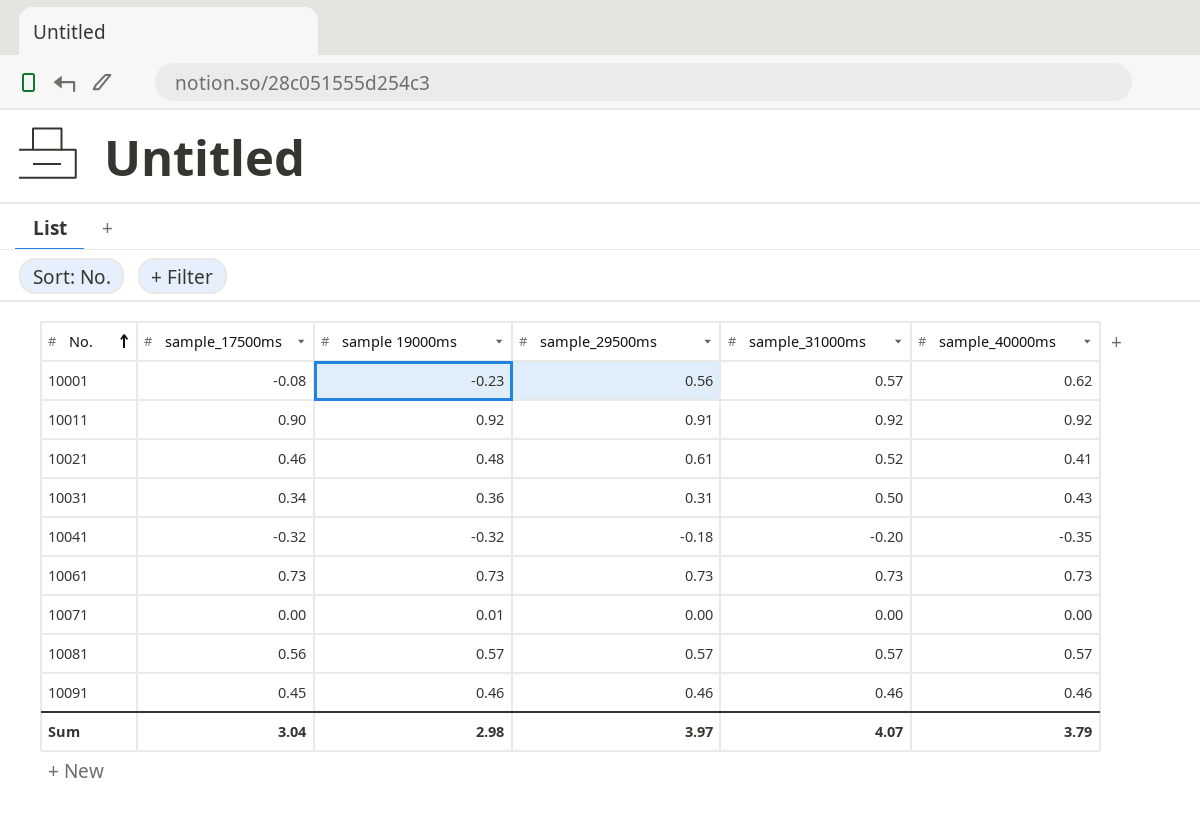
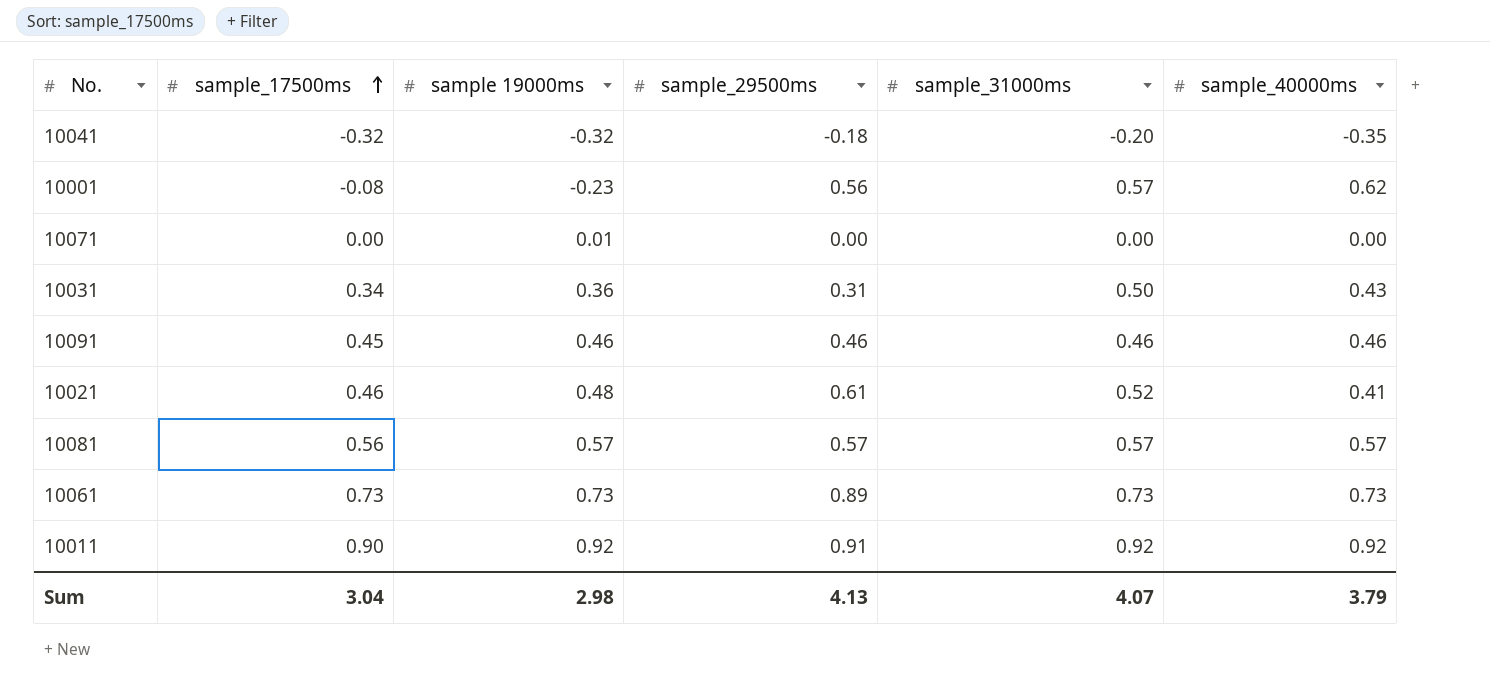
row order: No. ascending -> sample_17500ms ascending
10061 | sample_29500ms: 0.73 -> 0.89
Sum | sample_29500ms: 3.97 -> 4.13

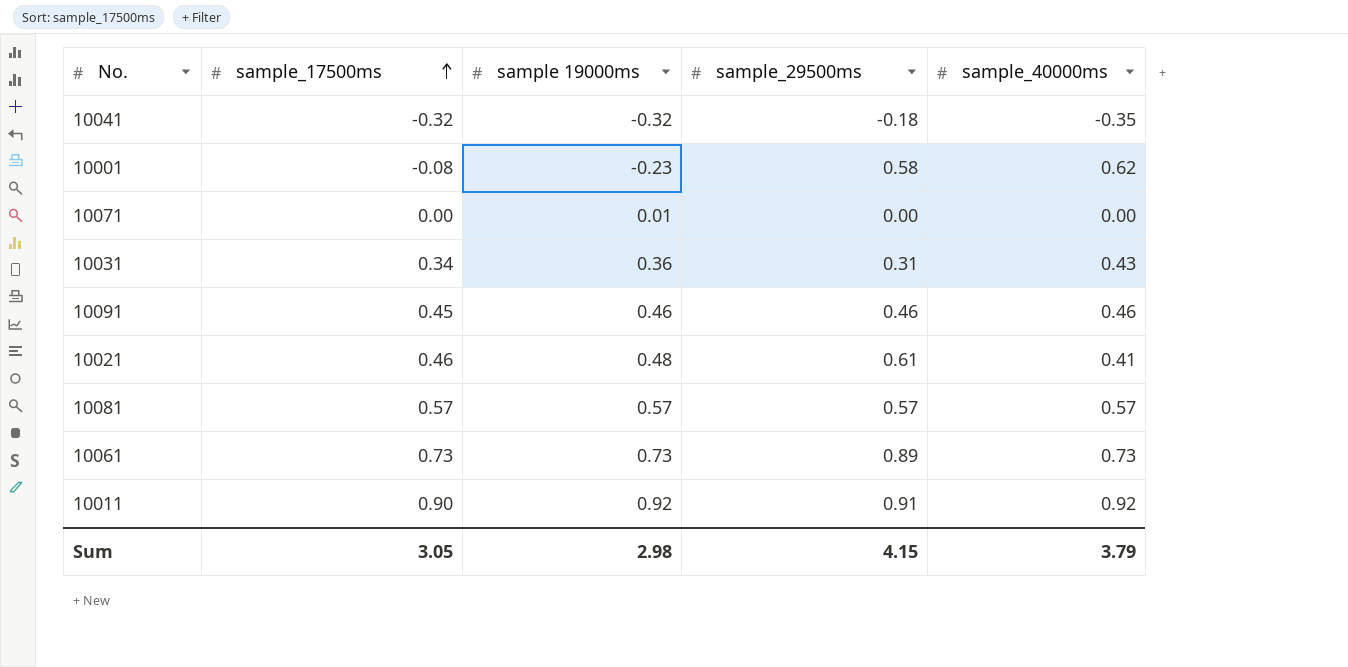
column sample_31000ms | position: 5 -> none
10001 | sample_29500ms: 0.56 -> 0.58
10081 | sample_17500ms: 0.56 -> 0.57
Sum | sample_17500ms: 3.04 -> 3.05
Sum | sample_29500ms: 4.13 -> 4.15

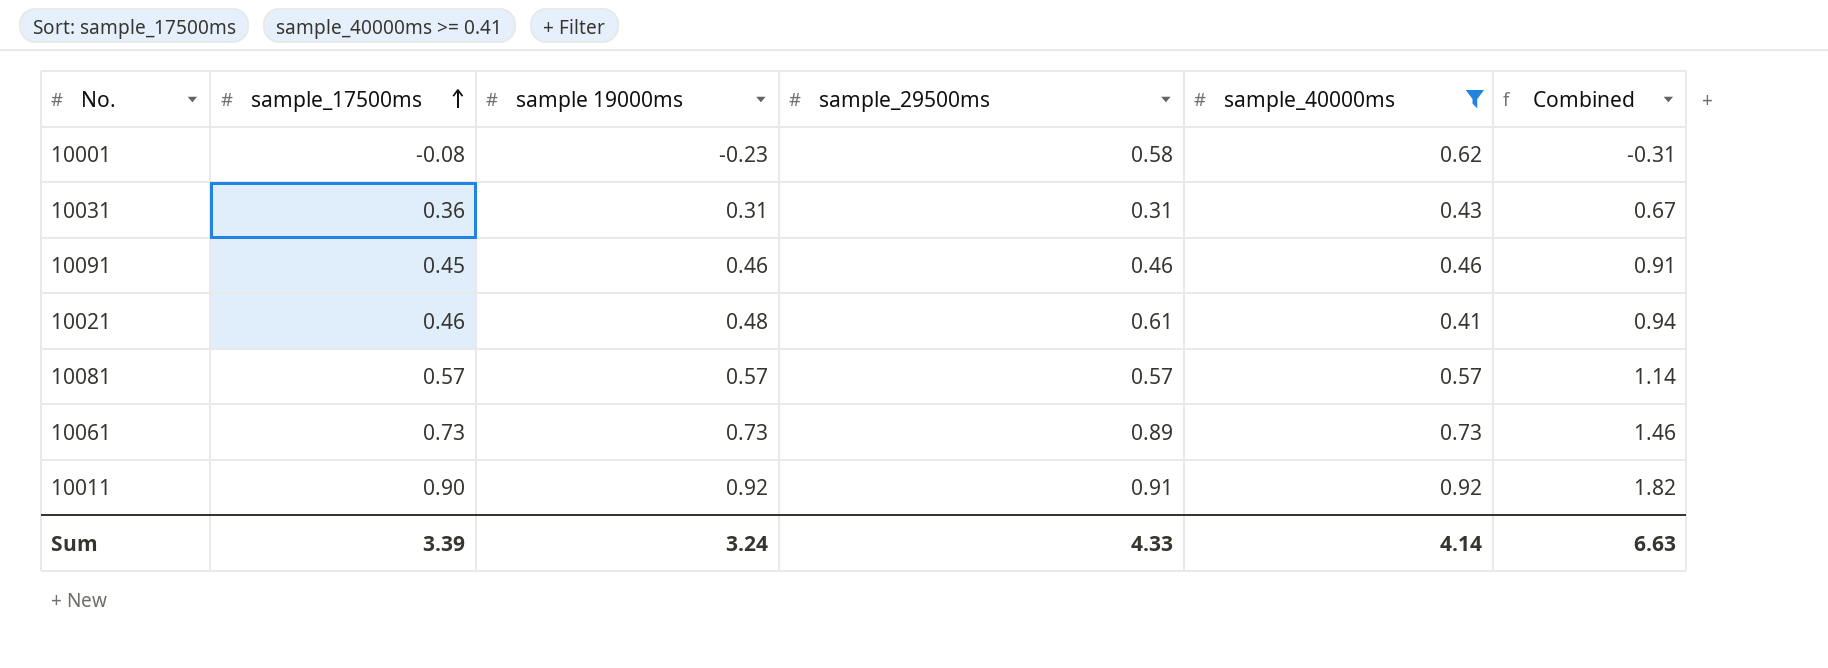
filter: none -> sample_40000ms >= 0.41
column Combined | formula: none -> [sample_17500ms] + [sample 19000ms]
10031 | sample_17500ms: 0.34 -> 0.36
10031 | sample 19000ms: 0.36 -> 0.31
Sum | sample_17500ms: 3.05 -> 3.39
Sum | sample 19000ms: 2.98 -> 3.24
Sum | sample_29500ms: 4.15 -> 4.33
Sum | sample_40000ms: 3.79 -> 4.14

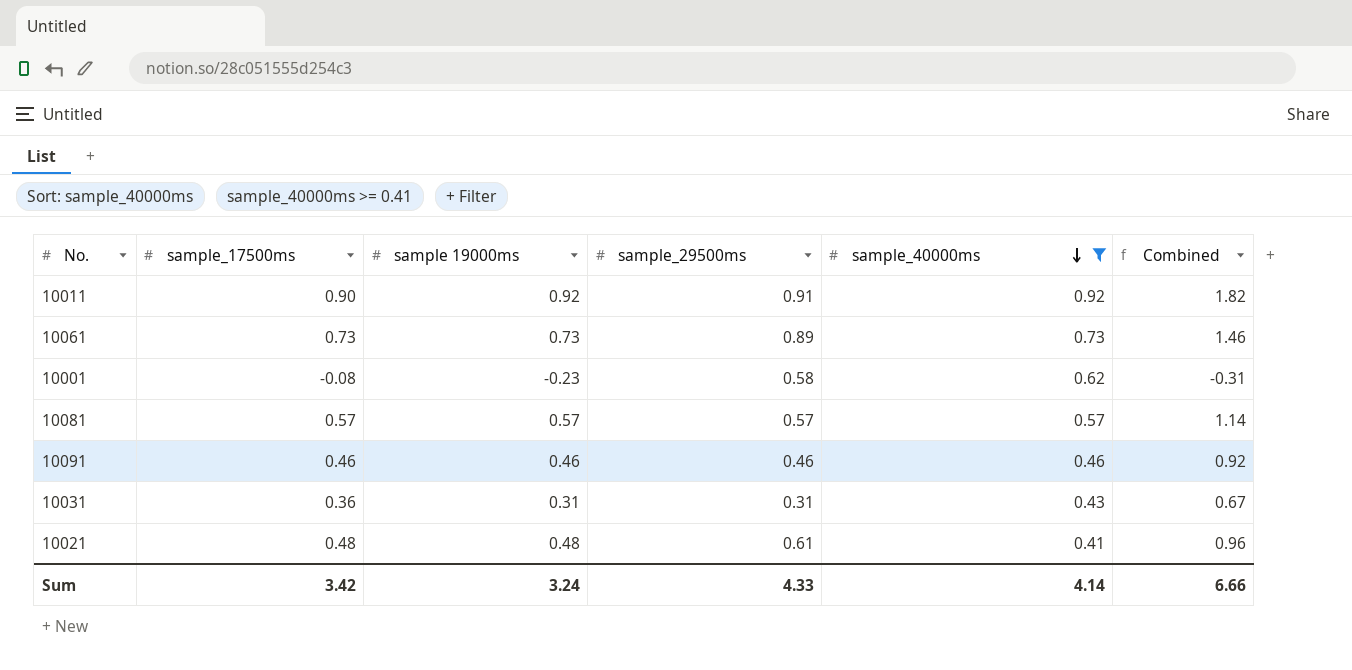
row order: sample_17500ms ascending -> sample_40000ms descending
10091 | sample_17500ms: 0.45 -> 0.46
10091 | Combined: 0.91 -> 0.92
10021 | sample_17500ms: 0.46 -> 0.48
10021 | Combined: 0.94 -> 0.96
Sum | sample_17500ms: 3.39 -> 3.42
Sum | Combined: 6.63 -> 6.66

